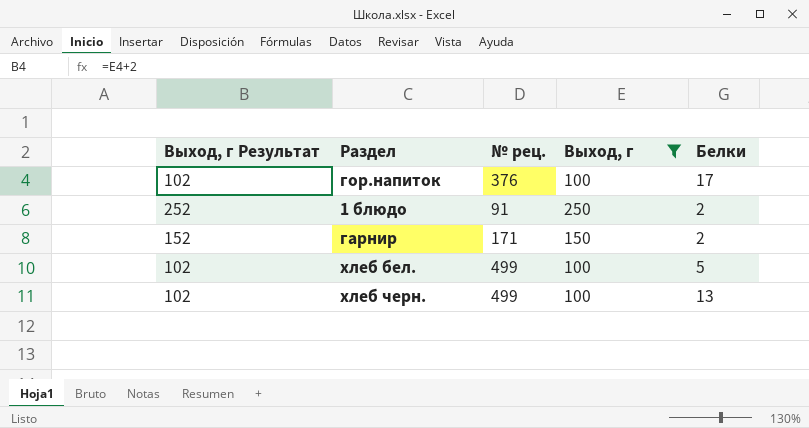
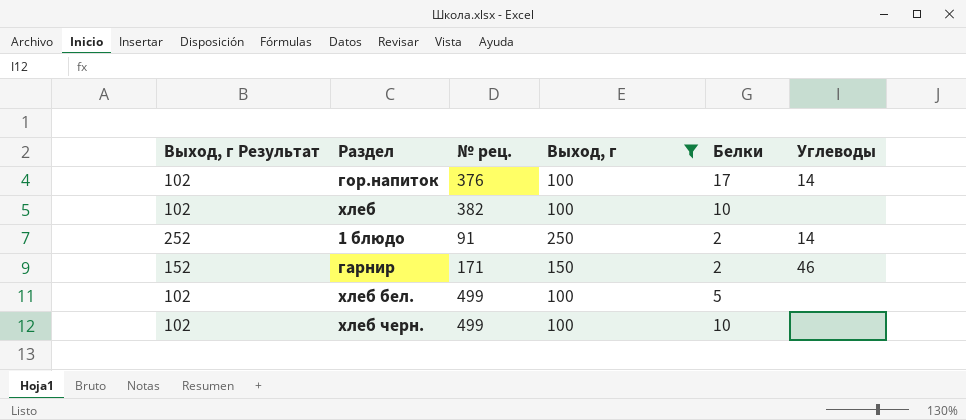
column Углеводы | position: none -> 6
row хлеб: none -> 102 | 382 | 100 | 10 | none
хлеб черн. | Белки: 13 -> 10

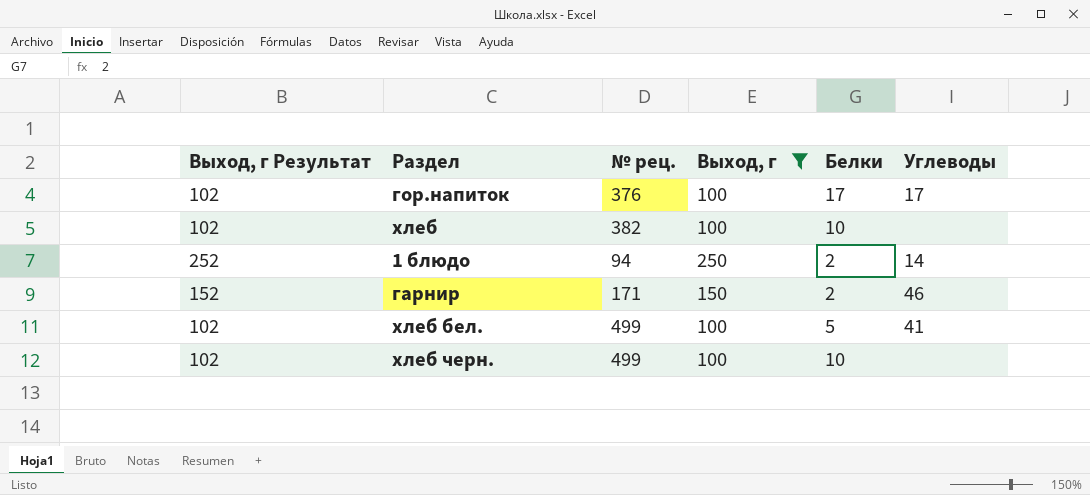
гор.напиток | Углеводы: 14 -> 17
1 блюдо | № рец.: 91 -> 94
хлеб бел. | Углеводы: none -> 41

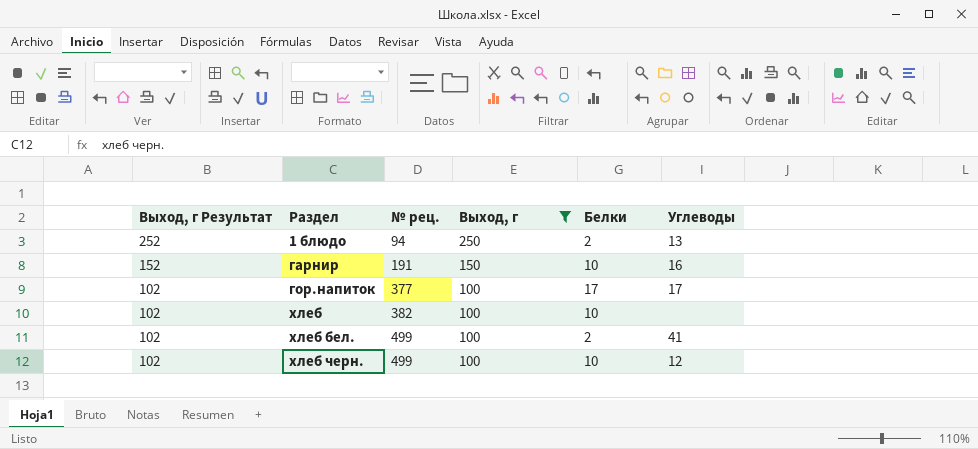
row order: none -> Выход, г Результат descending
1 блюдо | Углеводы: 14 -> 13
гарнир | № рец.: 171 -> 191
гарнир | Белки: 2 -> 10
гарнир | Углеводы: 46 -> 16
гор.напиток | № рец.: 376 -> 377
хлеб бел. | Белки: 5 -> 2
хлеб черн. | Углеводы: none -> 12

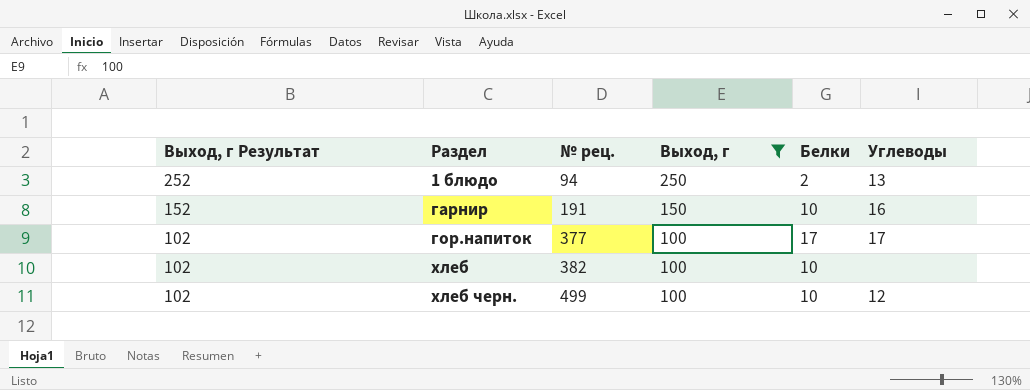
row хлеб бел.: 102 | 499 | 100 | 2 | 41 -> none

